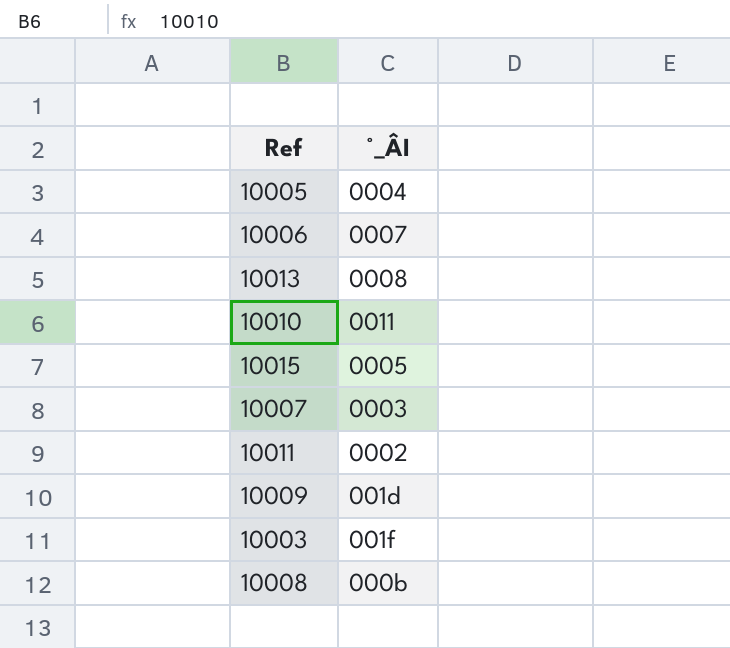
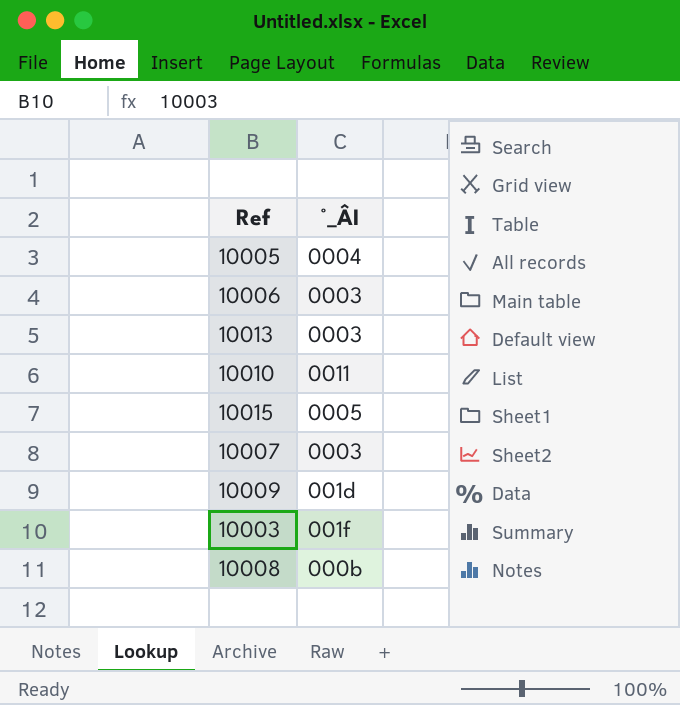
row 10011: 0002 -> none
10006 | °_ÂI: 0007 -> 0003
10013 | °_ÂI: 0008 -> 0003

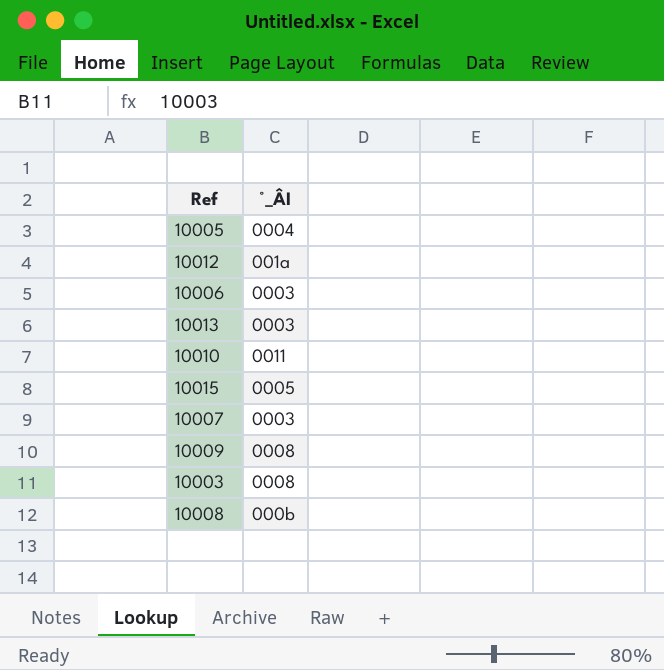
row 10012: none -> 001a
10009 | °_ÂI: 001d -> 0008
10003 | °_ÂI: 001f -> 0008

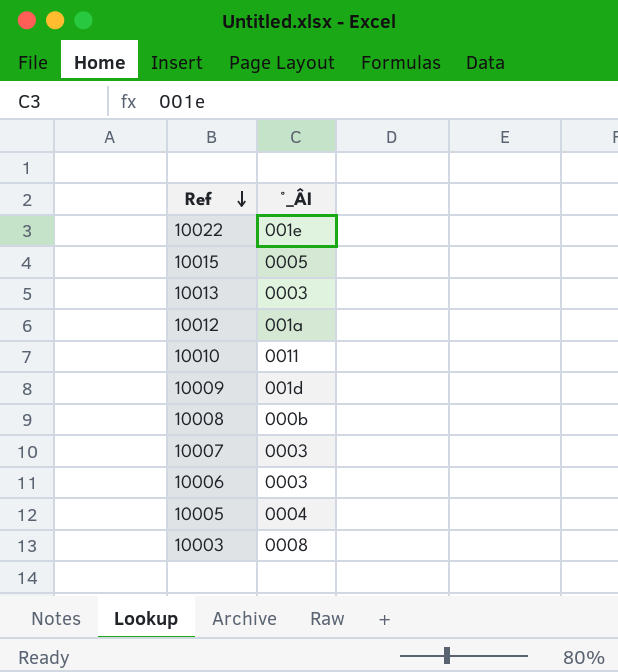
row order: none -> Ref descending
row 10022: none -> 001e
10009 | °_ÂI: 0008 -> 001d

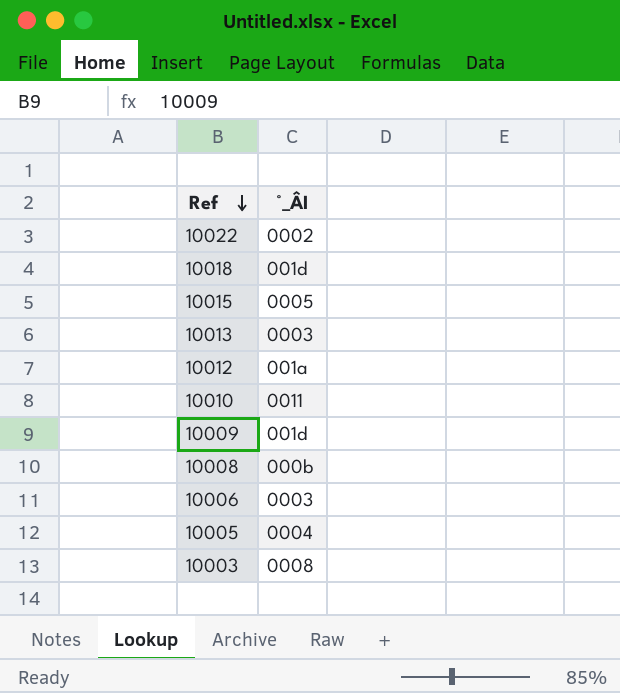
row 10007: 0003 -> none
10022 | °_ÂI: 001e -> 0002
row 10018: none -> 001d

